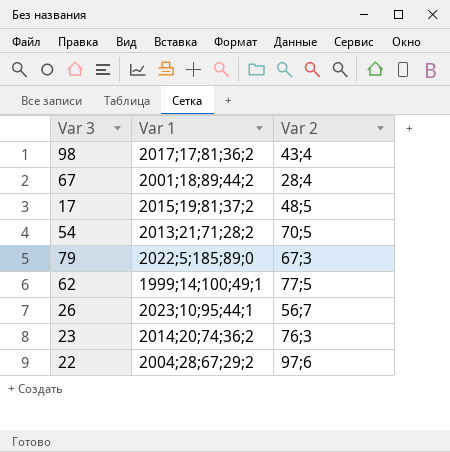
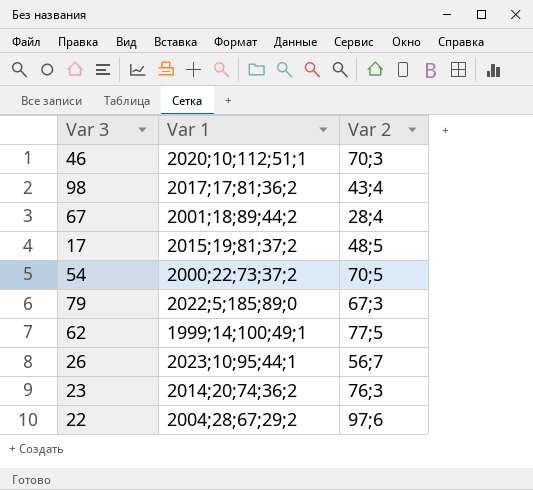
row 46: none -> 2020;10;112;51;1 | 70;3
54 | Var 1: 2013;21;71;28;2 -> 2000;22;73;37;2

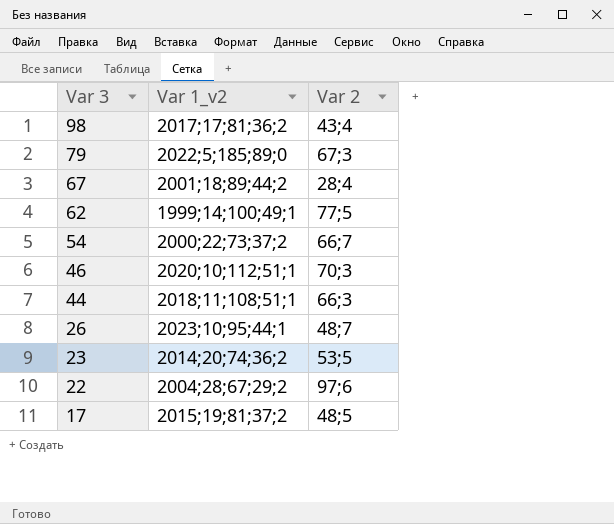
row order: none -> Var 3 descending
column name: Var 1 -> Var 1_v2
54 | Var 2: 70;5 -> 66;7
row 44: none -> 2018;11;108;51;1 | 66;3
26 | Var 2: 56;7 -> 48;7
23 | Var 2: 76;3 -> 53;5

